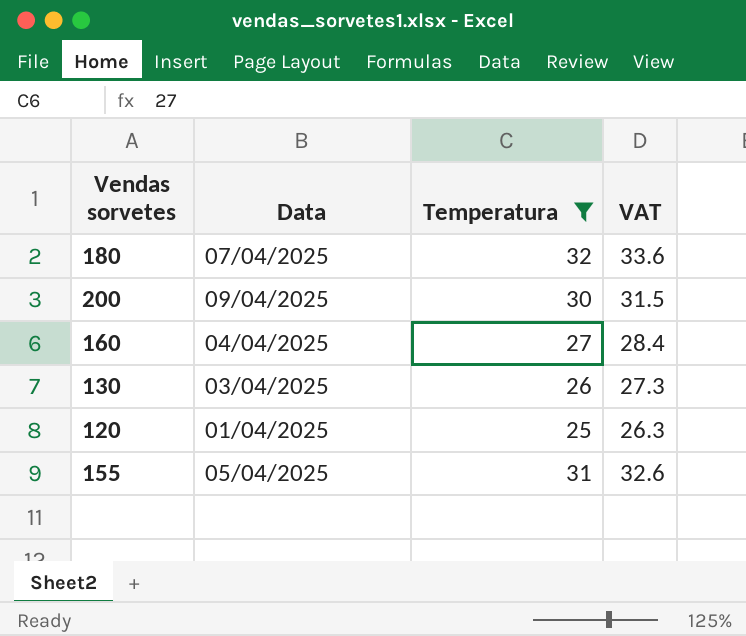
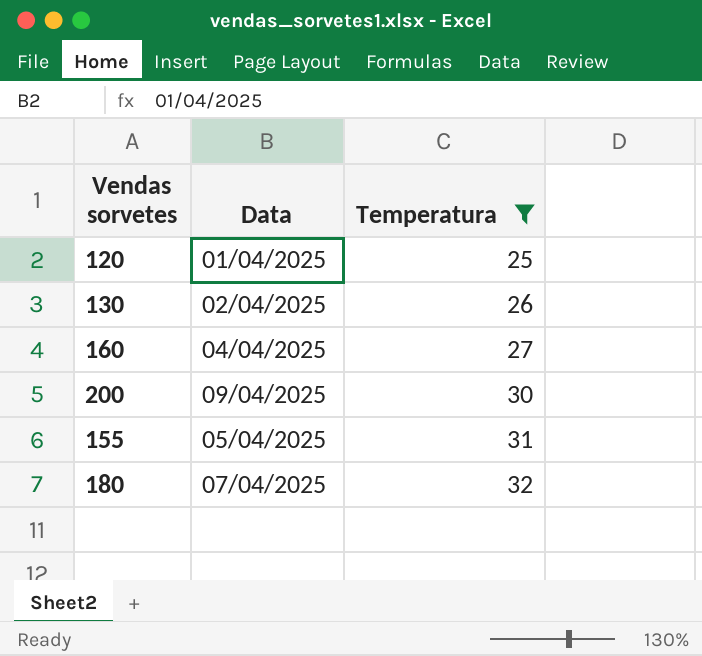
row order: none -> Temperatura ascending
column VAT | formula: [Temperatura] * 1.05 -> none
130 | Data: 03/04/2025 -> 02/04/2025

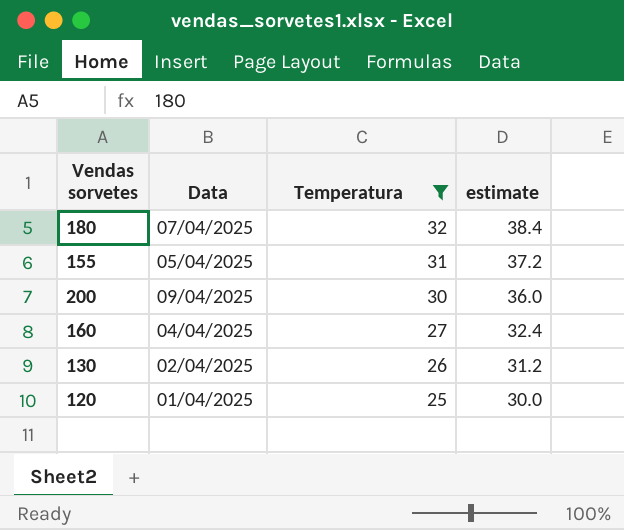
row order: Temperatura ascending -> Temperatura descending
column estimate | formula: none -> [Temperatura] * 1.2

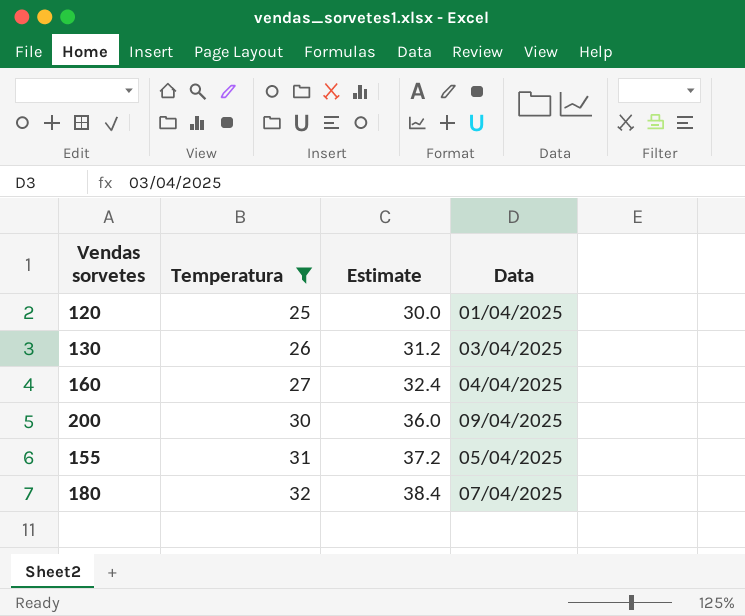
row order: Temperatura descending -> Temperatura ascending
column name: estimate -> Estimate
column Data | position: 2 -> 4
130 | Data: 02/04/2025 -> 03/04/2025

